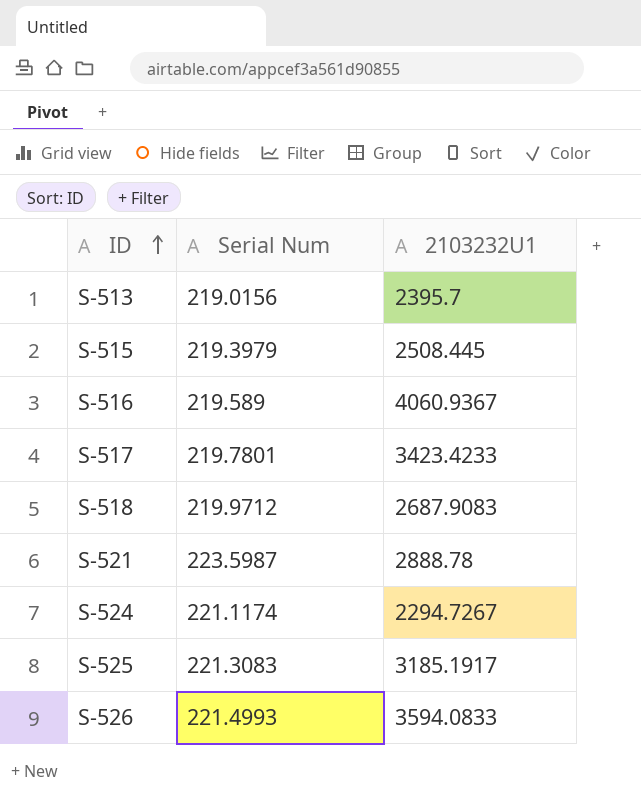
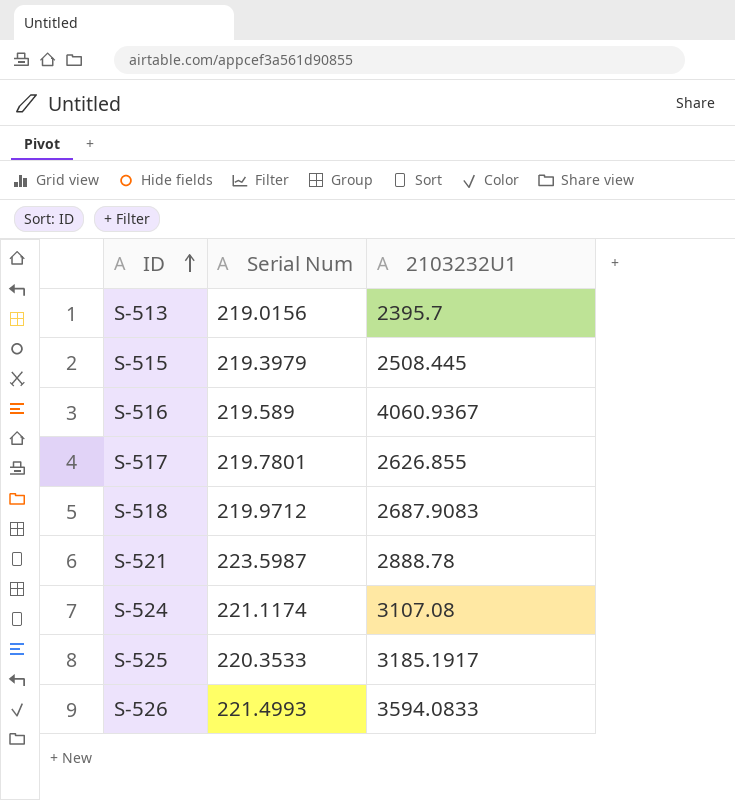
S-517 | 2103232U1: 3423.4233 -> 2626.855
S-524 | 2103232U1: 2294.7267 -> 3107.08
S-525 | Serial Num: 221.3083 -> 220.3533

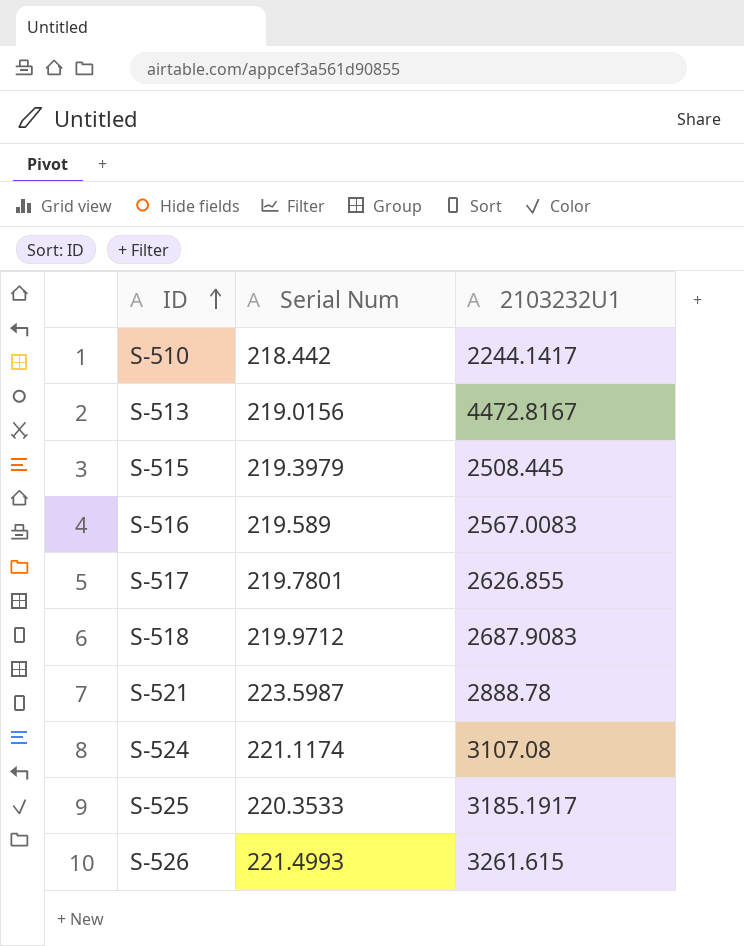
row S-510: none -> 218.442 | 2244.1417
S-513 | 2103232U1: 2395.7 -> 4472.8167
S-516 | 2103232U1: 4060.9367 -> 2567.0083
S-526 | 2103232U1: 3594.0833 -> 3261.615

